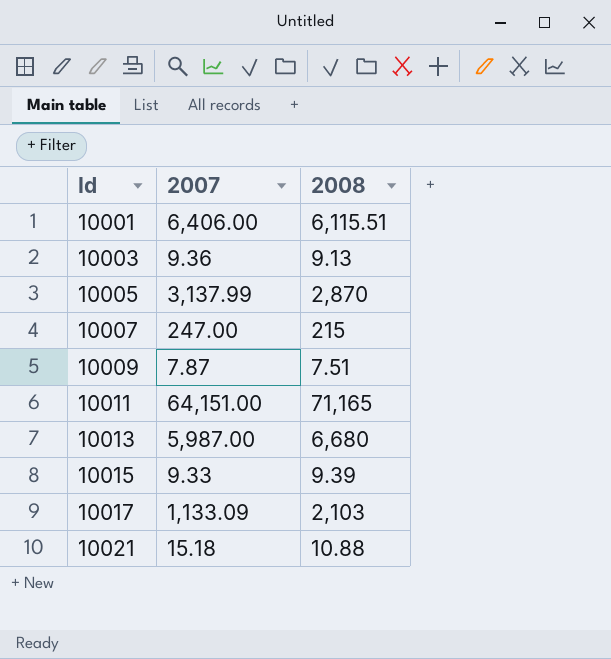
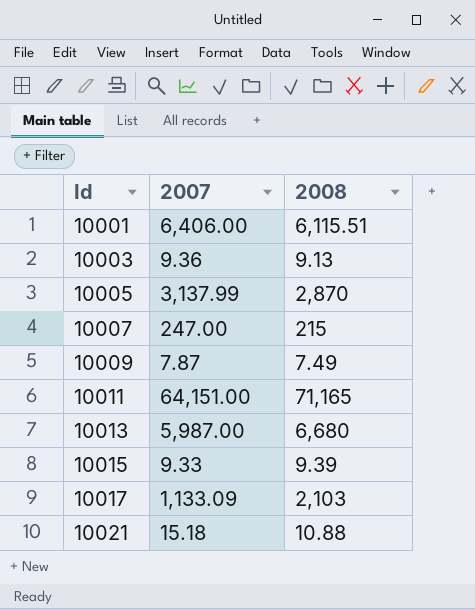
10009 | 2008: 7.51 -> 7.49

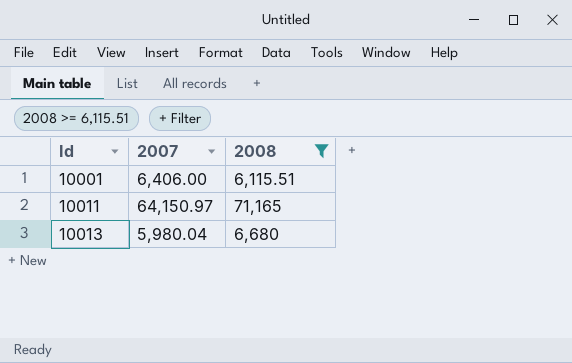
filter: none -> 2008 >= 6,115.51
10011 | 2007: 64,151.00 -> 64,150.97
10013 | 2007: 5,987.00 -> 5,980.04

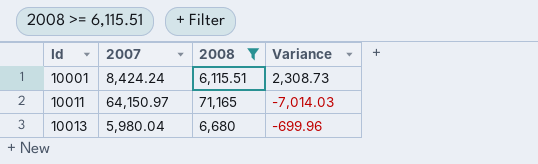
column Variance | formula: none -> [2007] - [2008]
10001 | 2007: 6,406.00 -> 8,424.24

